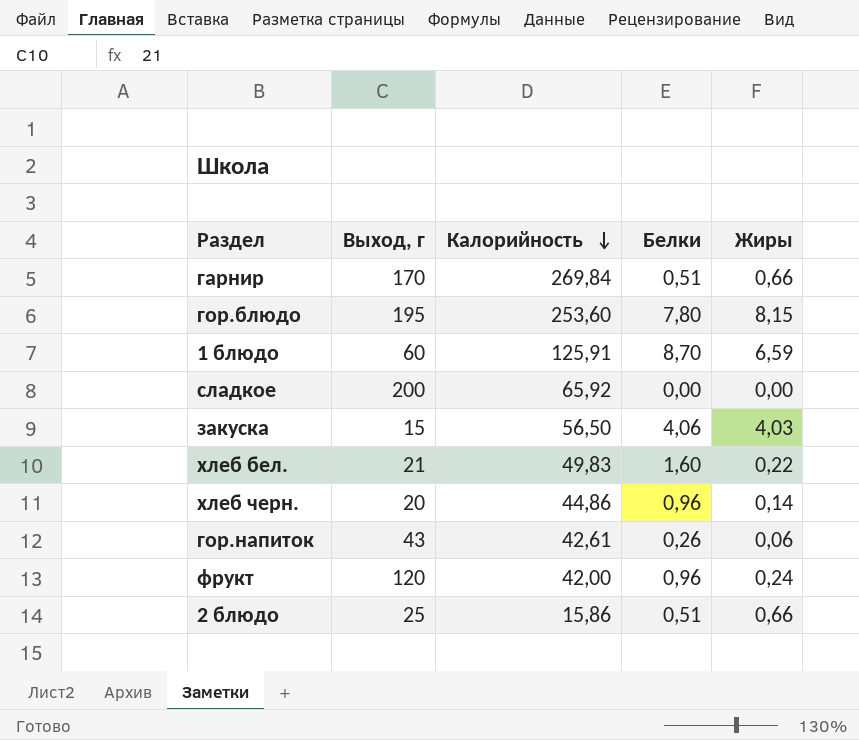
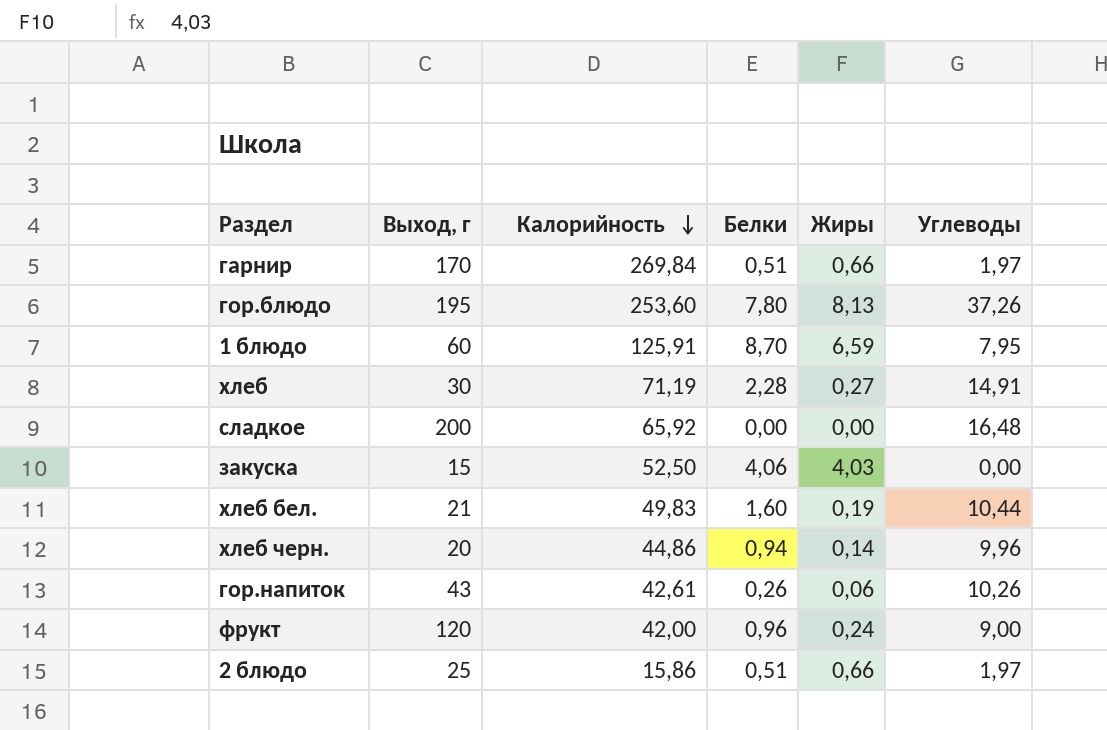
column Углеводы | position: none -> 6
гор.блюдо | Жиры: 8,15 -> 8,13
row хлеб: none -> 30 | 71,19 | 2,28 | 0,27 | 14,91
закуска | Калорийность: 56,50 -> 52,50
хлеб бел. | Жиры: 0,22 -> 0,19
хлеб черн. | Белки: 0,96 -> 0,94

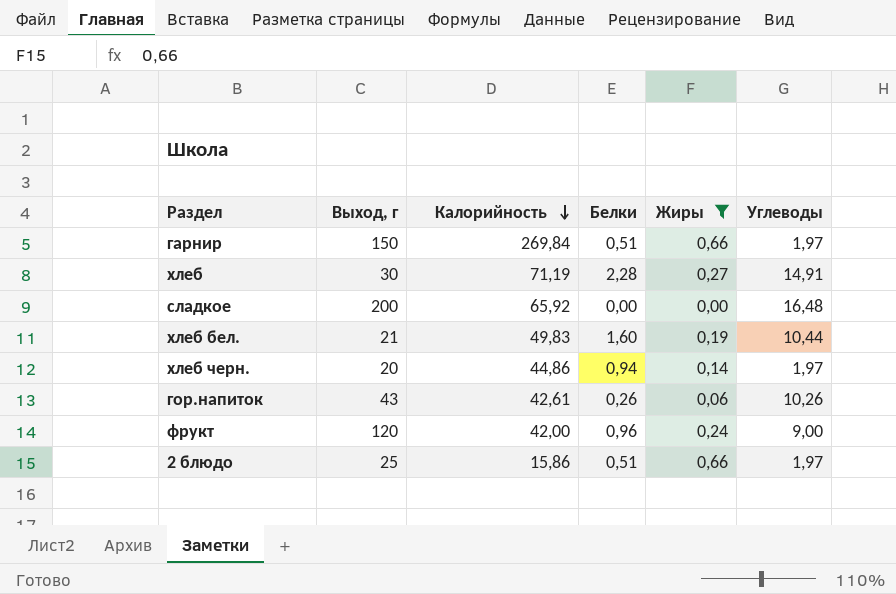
filter: none -> Жиры <= 0,66
гарнир | Выход, г: 170 -> 150
хлеб черн. | Углеводы: 9,96 -> 1,97

